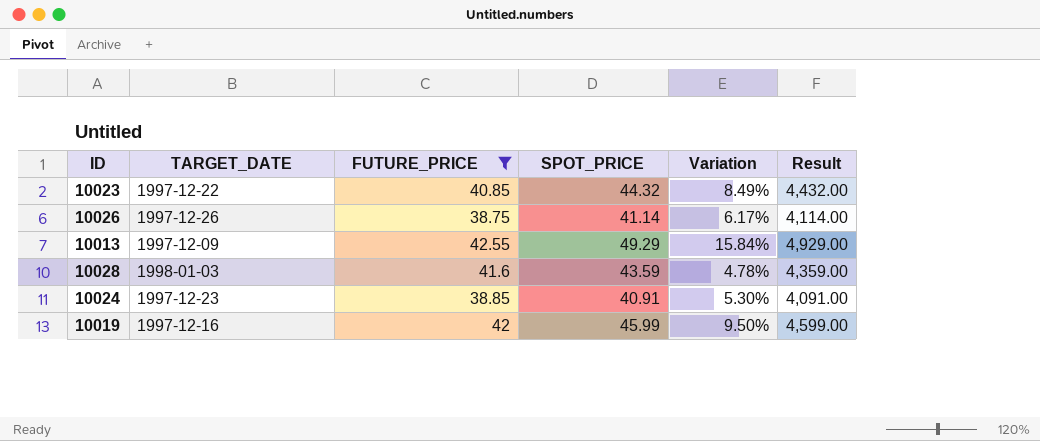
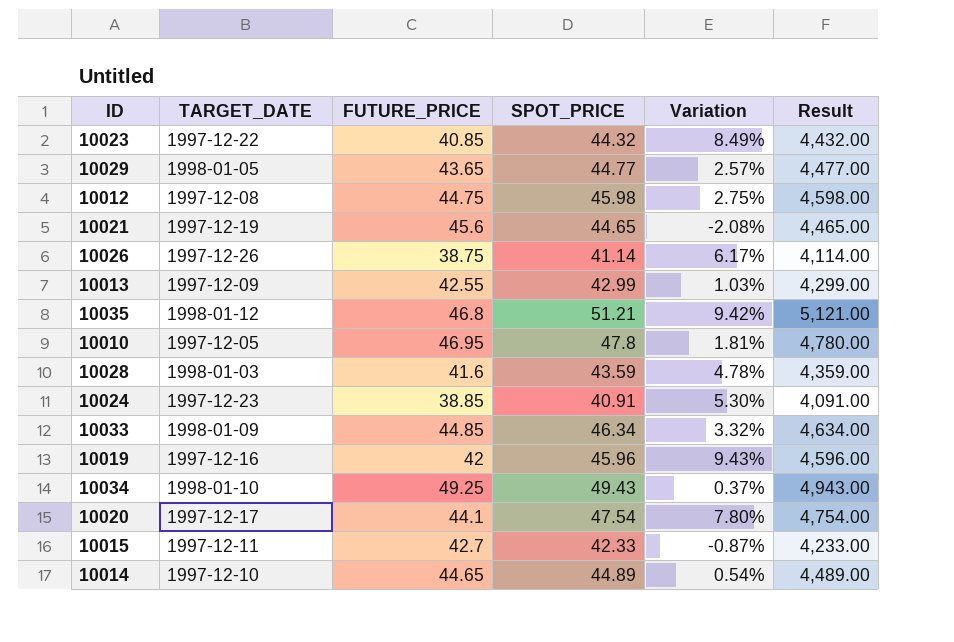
filter: FUTURE_PRICE <= 42.55 -> none
10013 | SPOT_PRICE: 49.29 -> 42.99
10013 | Variation: 15.84% -> 1.03%
10013 | Result: 4,929.00 -> 4,299.00
10019 | SPOT_PRICE: 45.99 -> 45.96
10019 | Variation: 9.50% -> 9.43%
10019 | Result: 4,599.00 -> 4,596.00

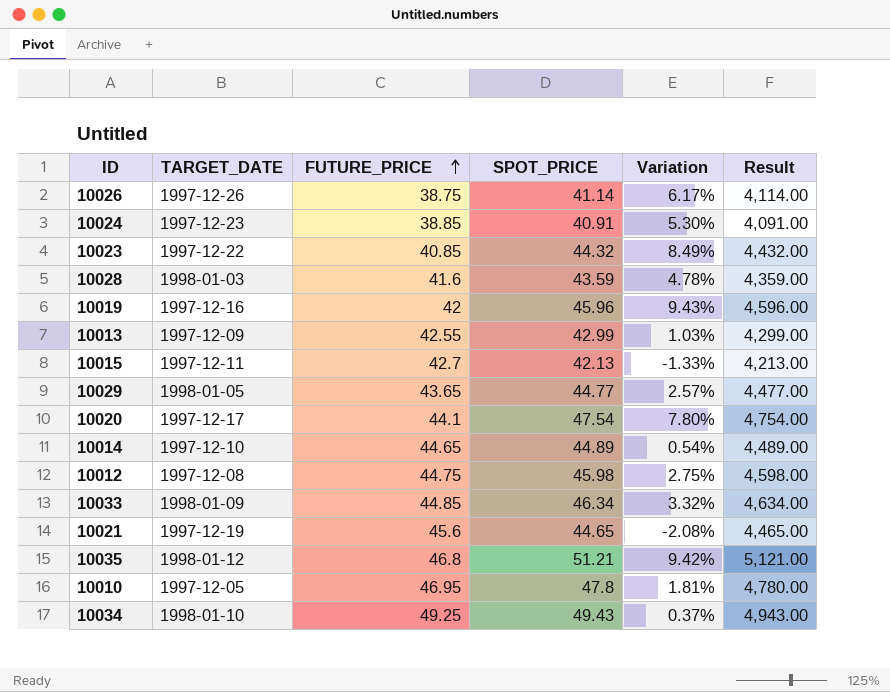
row order: none -> FUTURE_PRICE ascending
10015 | SPOT_PRICE: 42.33 -> 42.13
10015 | Variation: -0.87% -> -1.33%
10015 | Result: 4,233.00 -> 4,213.00

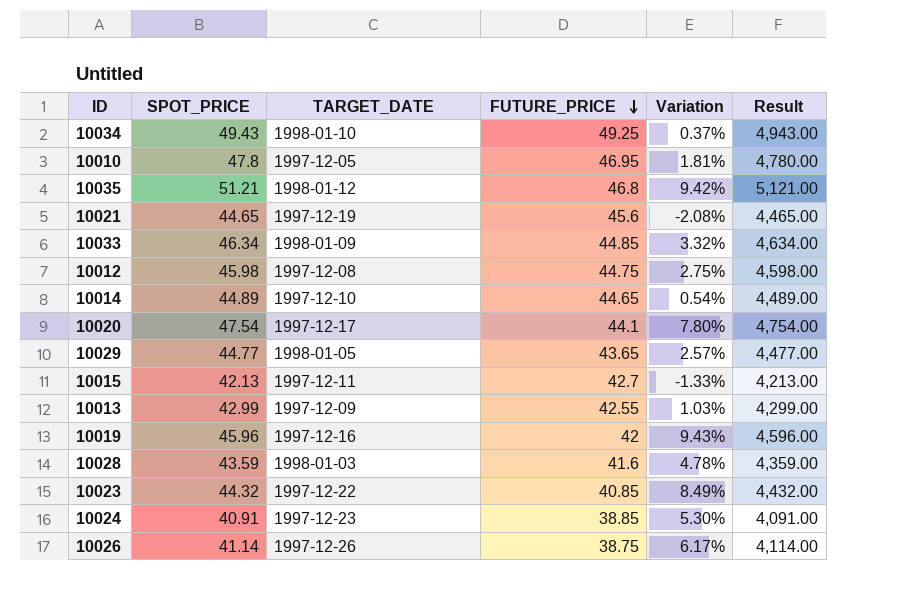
row order: FUTURE_PRICE ascending -> FUTURE_PRICE descending
column SPOT_PRICE | position: 4 -> 2

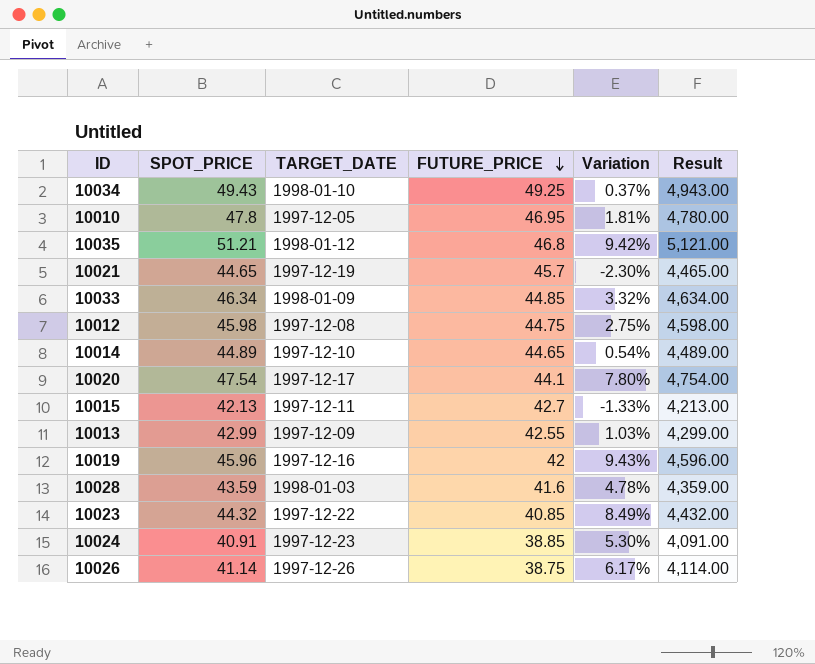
row 10029: 44.77 | 1998-01-05 | 43.65 | 2.57% | 4,477.00 -> none
10021 | FUTURE_PRICE: 45.6 -> 45.7
10021 | Variation: -2.08% -> -2.30%

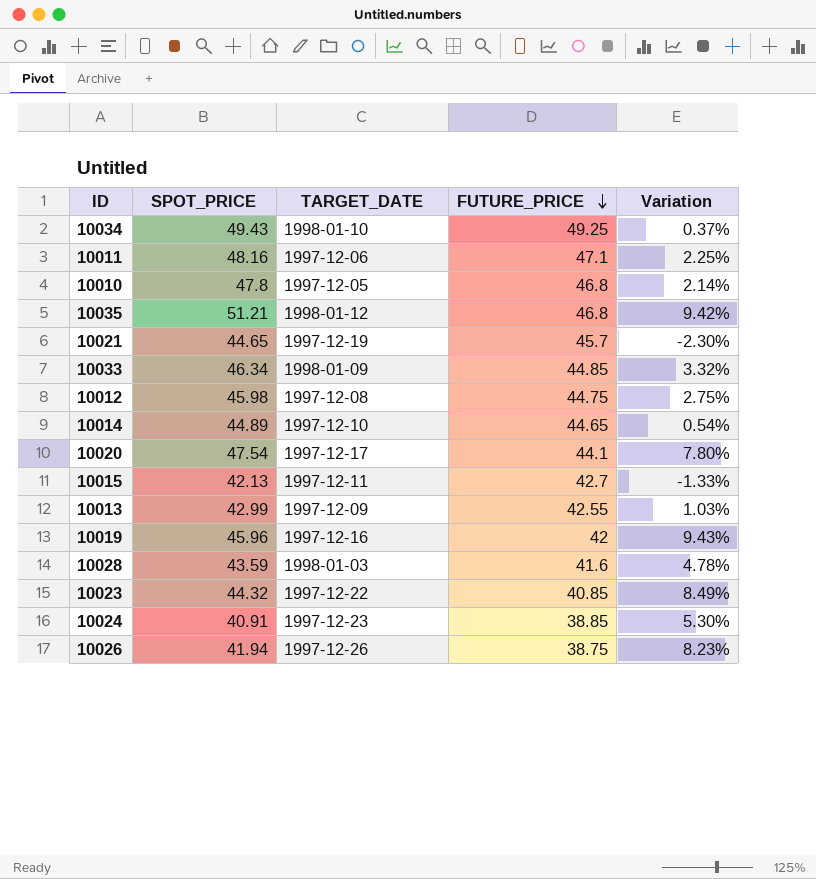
column Result | formula: [SPOT_PRICE] * 100 -> none
row 10011: none -> 48.16 | 1997-12-06 | 47.1 | 2.25%
10010 | FUTURE_PRICE: 46.95 -> 46.8
10010 | Variation: 1.81% -> 2.14%
10026 | SPOT_PRICE: 41.14 -> 41.94
10026 | Variation: 6.17% -> 8.23%

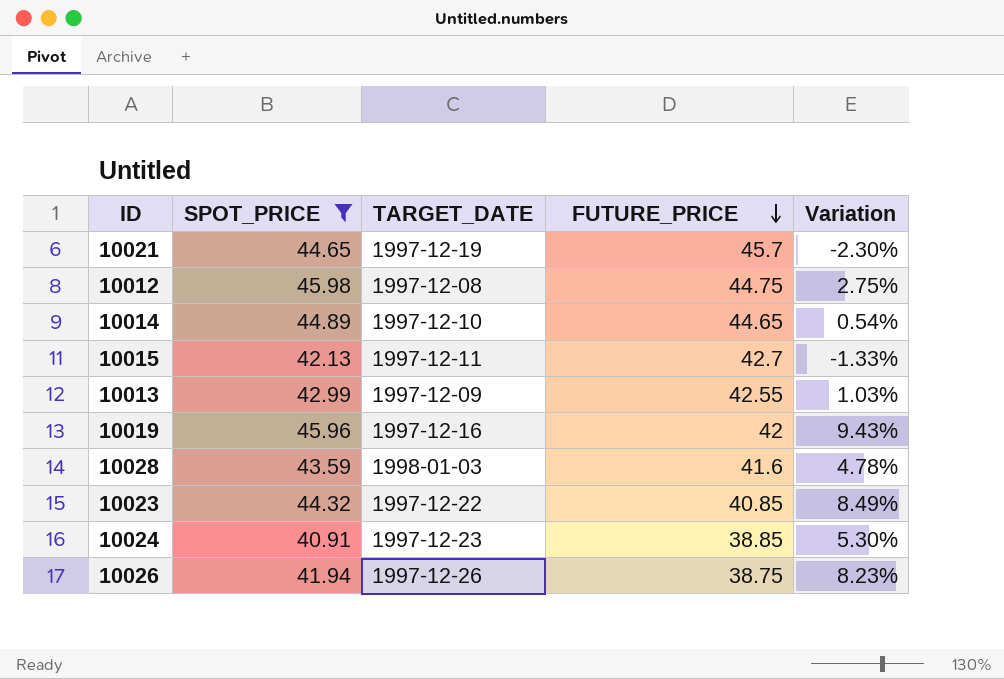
filter: none -> SPOT_PRICE <= 45.98

